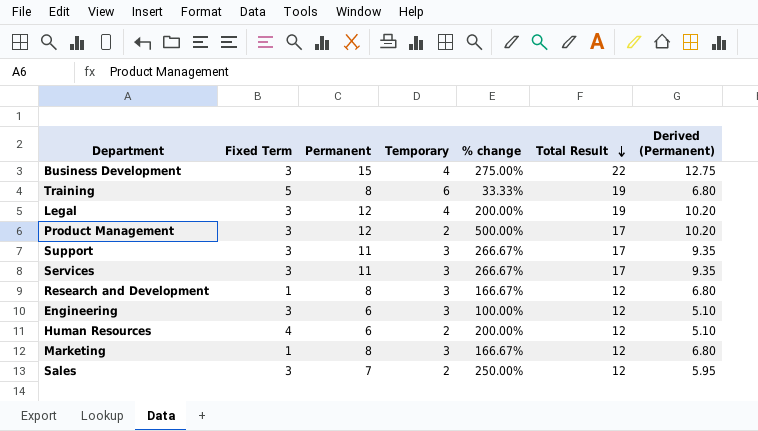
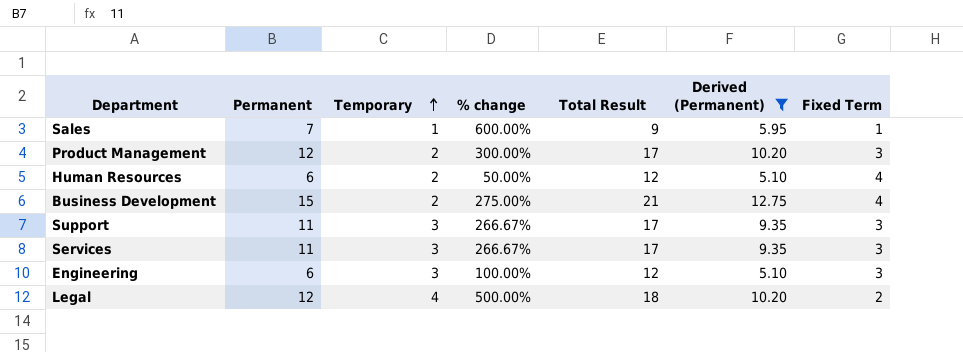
filter: none -> Derived (Permanent) != 6.80
row order: Total Result descending -> Temporary ascending
column % change | formula: ([Permanent] - [Temporary]) / [Temporary] -> ([Permanent] - [Fixed Term]) / [Fixed Term]
column Fixed Term | position: 2 -> 7
Sales | Temporary: 2 -> 1
Sales | Total Result: 12 -> 9
Sales | Fixed Term: 3 -> 1
Business Development | Temporary: 4 -> 2
Business Development | Total Result: 22 -> 21
Business Development | Fixed Term: 3 -> 4
Legal | Total Result: 19 -> 18
Legal | Fixed Term: 3 -> 2

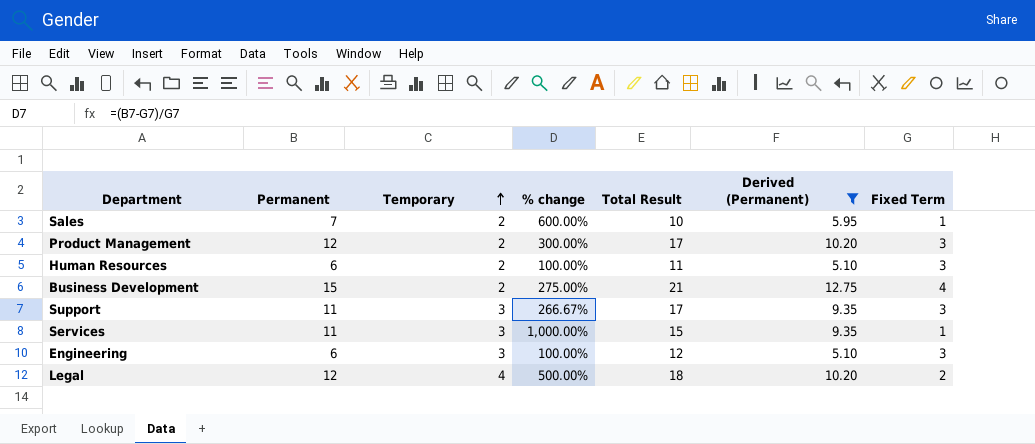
Sales | Temporary: 1 -> 2
Sales | Total Result: 9 -> 10
Human Resources | % change: 50.00% -> 100.00%
Human Resources | Total Result: 12 -> 11
Human Resources | Fixed Term: 4 -> 3
Services | % change: 266.67% -> 1,000.00%
Services | Total Result: 17 -> 15
Services | Fixed Term: 3 -> 1

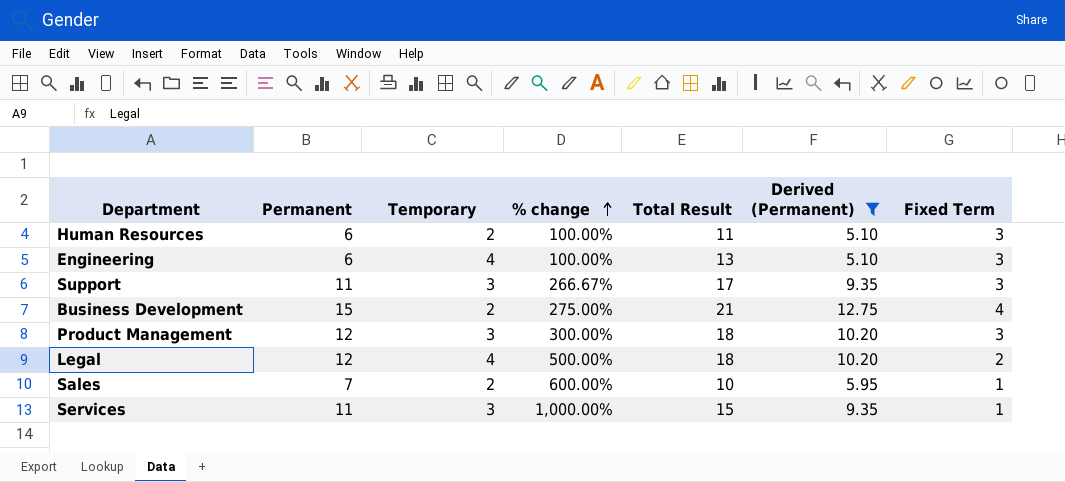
row order: Temporary ascending -> % change ascending
Engineering | Temporary: 3 -> 4
Engineering | Total Result: 12 -> 13
Product Management | Temporary: 2 -> 3
Product Management | Total Result: 17 -> 18

